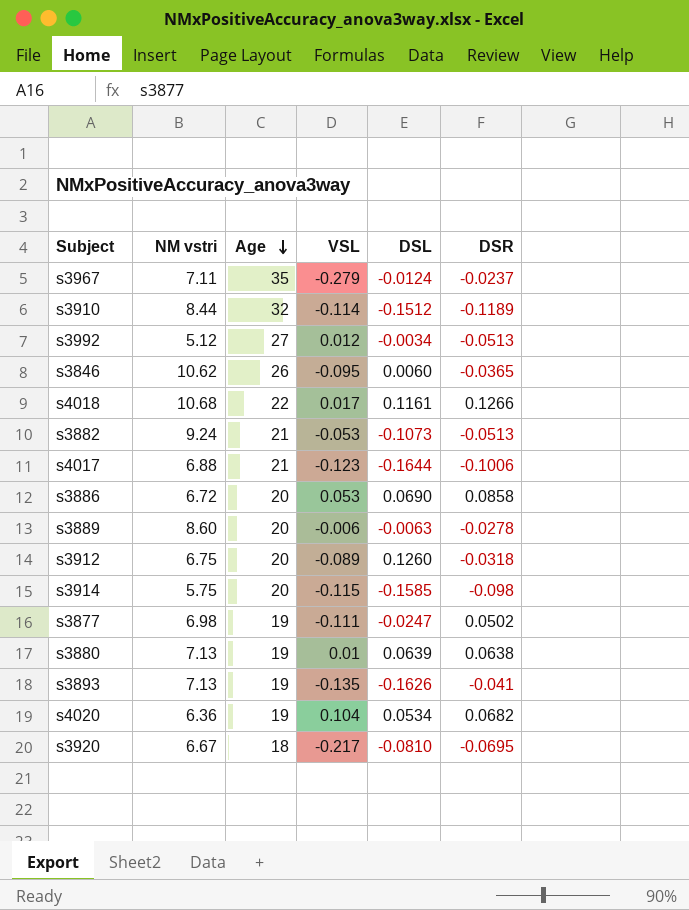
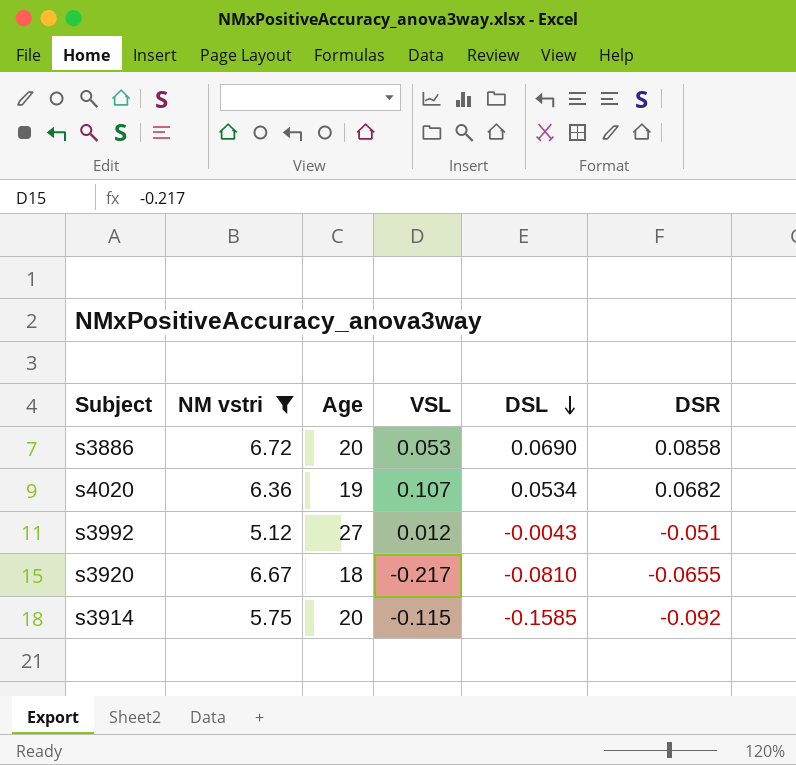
filter: none -> NM vstri <= 6.72
row order: Age descending -> DSL descending
s4020 | VSL: 0.104 -> 0.107
s3992 | DSL: -0.0034 -> -0.0043
s3992 | DSR: -0.0513 -> -0.051
s3920 | DSR: -0.0695 -> -0.0655
s3914 | DSR: -0.098 -> -0.092

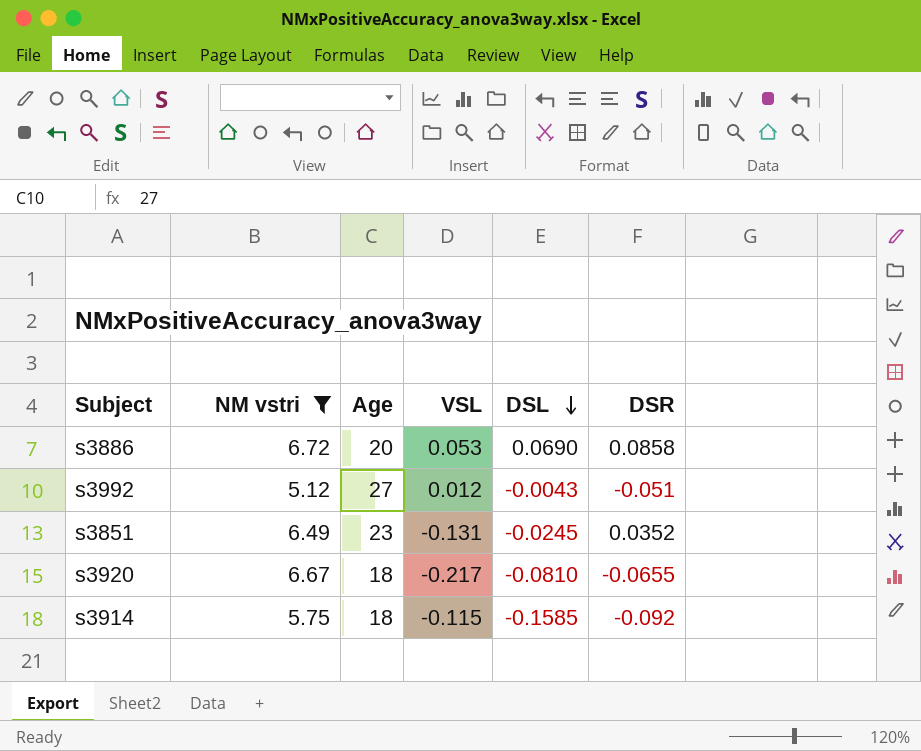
row s4020: 6.36 | 19 | 0.107 | 0.0534 | 0.0682 -> none
row s3851: none -> 6.49 | 23 | -0.131 | -0.0245 | 0.0352
s3914 | Age: 20 -> 18

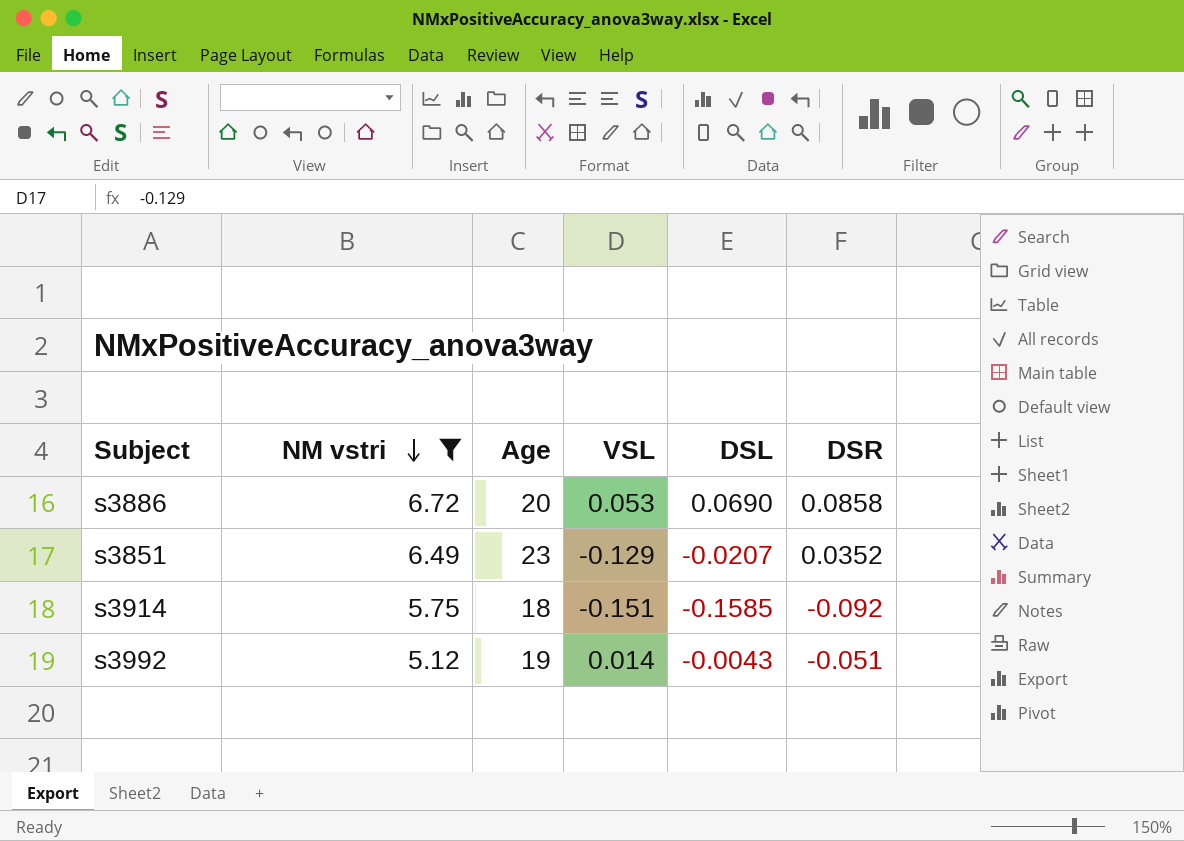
row order: DSL descending -> NM vstri descending
row s3920: 6.67 | 18 | -0.217 | -0.0810 | -0.0655 -> none
s3851 | VSL: -0.131 -> -0.129
s3851 | DSL: -0.0245 -> -0.0207
s3914 | VSL: -0.115 -> -0.151
s3992 | Age: 27 -> 19
s3992 | VSL: 0.012 -> 0.014

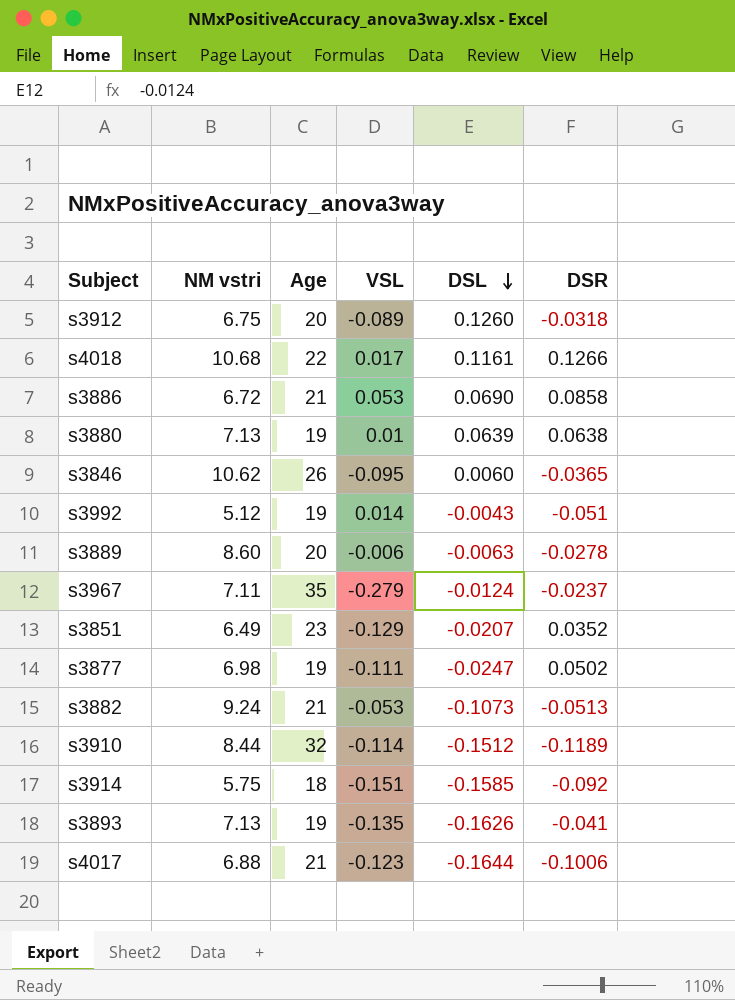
filter: NM vstri <= 6.72 -> none
row order: NM vstri descending -> DSL descending
s3886 | Age: 20 -> 21

